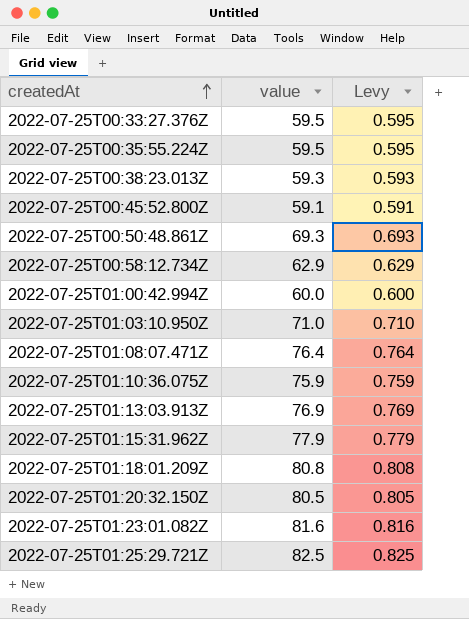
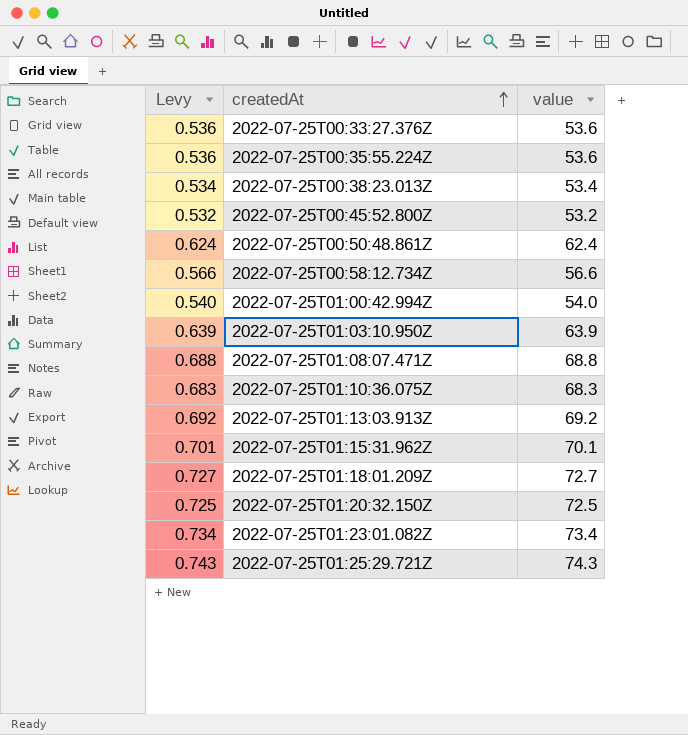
column Levy | position: 3 -> 1
2022-07-25T00:33:27.376Z | Levy: 0.595 -> 0.536
2022-07-25T00:33:27.376Z | value: 59.5 -> 53.6
2022-07-25T00:35:55.224Z | Levy: 0.595 -> 0.536
2022-07-25T00:35:55.224Z | value: 59.5 -> 53.6
2022-07-25T00:38:23.013Z | Levy: 0.593 -> 0.534
2022-07-25T00:38:23.013Z | value: 59.3 -> 53.4
2022-07-25T00:45:52.800Z | Levy: 0.591 -> 0.532
2022-07-25T00:45:52.800Z | value: 59.1 -> 53.2
2022-07-25T00:50:48.861Z | Levy: 0.693 -> 0.624
2022-07-25T00:50:48.861Z | value: 69.3 -> 62.4
2022-07-25T00:58:12.734Z | Levy: 0.629 -> 0.566
2022-07-25T00:58:12.734Z | value: 62.9 -> 56.6
2022-07-25T01:00:42.994Z | Levy: 0.600 -> 0.540
2022-07-25T01:00:42.994Z | value: 60.0 -> 54.0
2022-07-25T01:03:10.950Z | Levy: 0.710 -> 0.639
2022-07-25T01:03:10.950Z | value: 71.0 -> 63.9
2022-07-25T01:08:07.471Z | Levy: 0.764 -> 0.688
2022-07-25T01:08:07.471Z | value: 76.4 -> 68.8
2022-07-25T01:10:36.075Z | Levy: 0.759 -> 0.683
2022-07-25T01:10:36.075Z | value: 75.9 -> 68.3
2022-07-25T01:13:03.913Z | Levy: 0.769 -> 0.692
2022-07-25T01:13:03.913Z | value: 76.9 -> 69.2
2022-07-25T01:15:31.962Z | Levy: 0.779 -> 0.701
2022-07-25T01:15:31.962Z | value: 77.9 -> 70.1
2022-07-25T01:18:01.209Z | Levy: 0.808 -> 0.727
2022-07-25T01:18:01.209Z | value: 80.8 -> 72.7
2022-07-25T01:20:32.150Z | Levy: 0.805 -> 0.725
2022-07-25T01:20:32.150Z | value: 80.5 -> 72.5
2022-07-25T01:23:01.082Z | Levy: 0.816 -> 0.734
2022-07-25T01:23:01.082Z | value: 81.6 -> 73.4
2022-07-25T01:25:29.721Z | Levy: 0.825 -> 0.743
2022-07-25T01:25:29.721Z | value: 82.5 -> 74.3

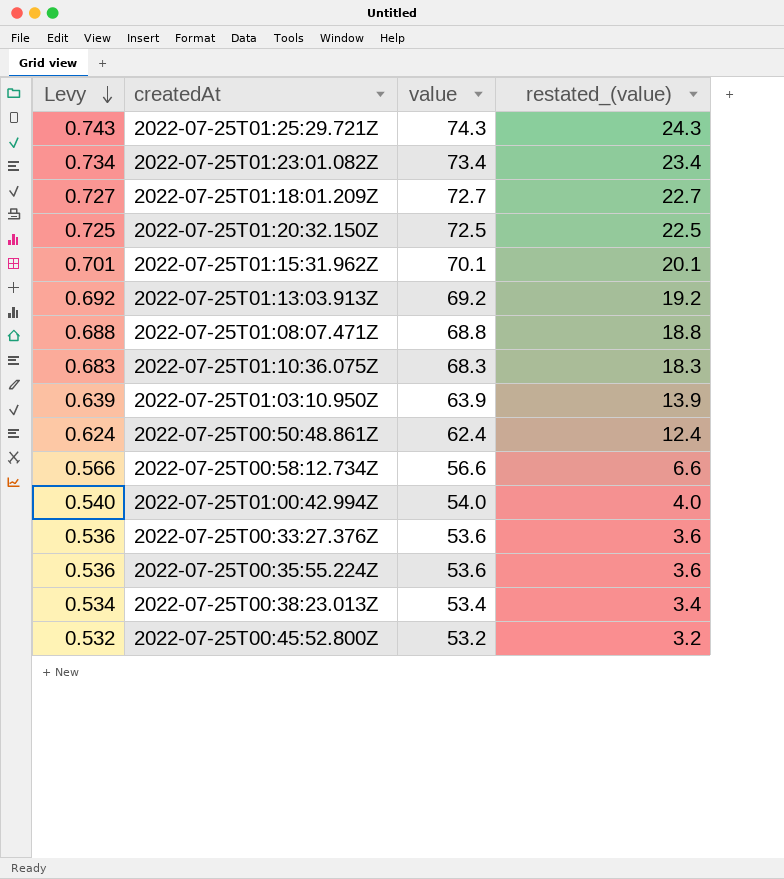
row order: createdAt ascending -> Levy descending
column restated_(value) | formula: none -> [value] - 50

